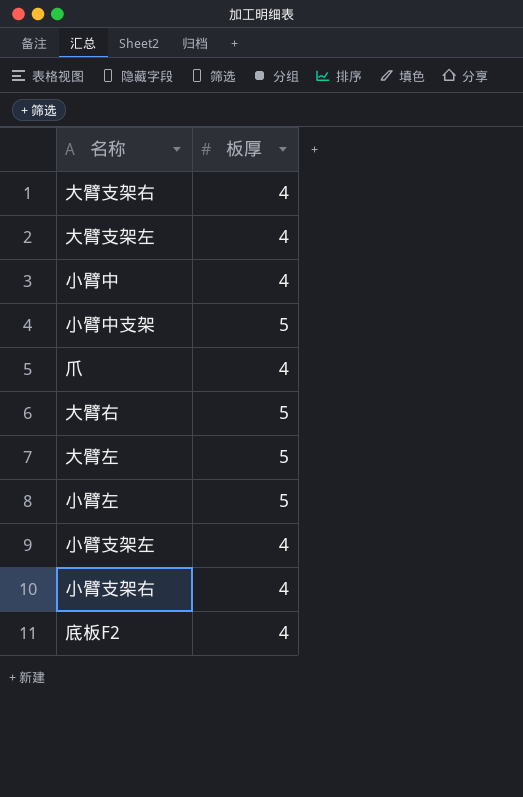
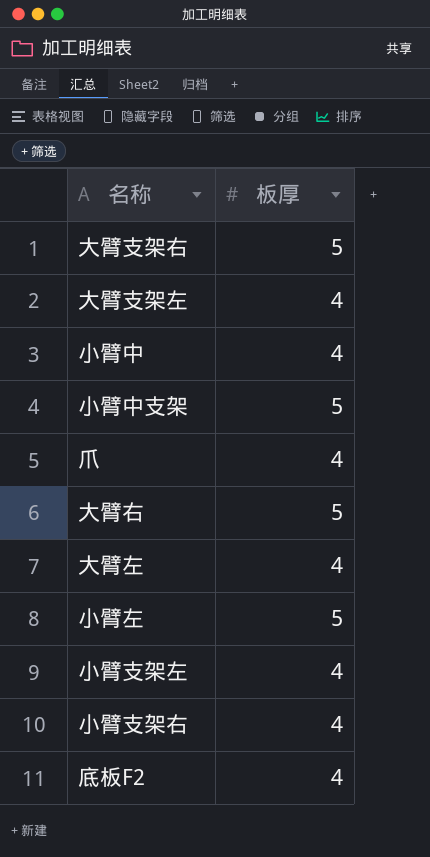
大臂支架右 | 板厚: 4 -> 5
大臂左 | 板厚: 5 -> 4

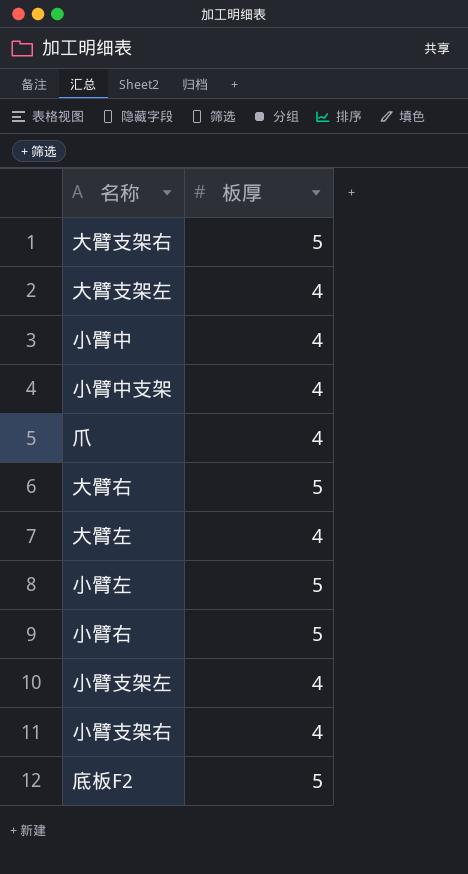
小臂中支架 | 板厚: 5 -> 4
row 小臂右: none -> 5
底板F2 | 板厚: 4 -> 5

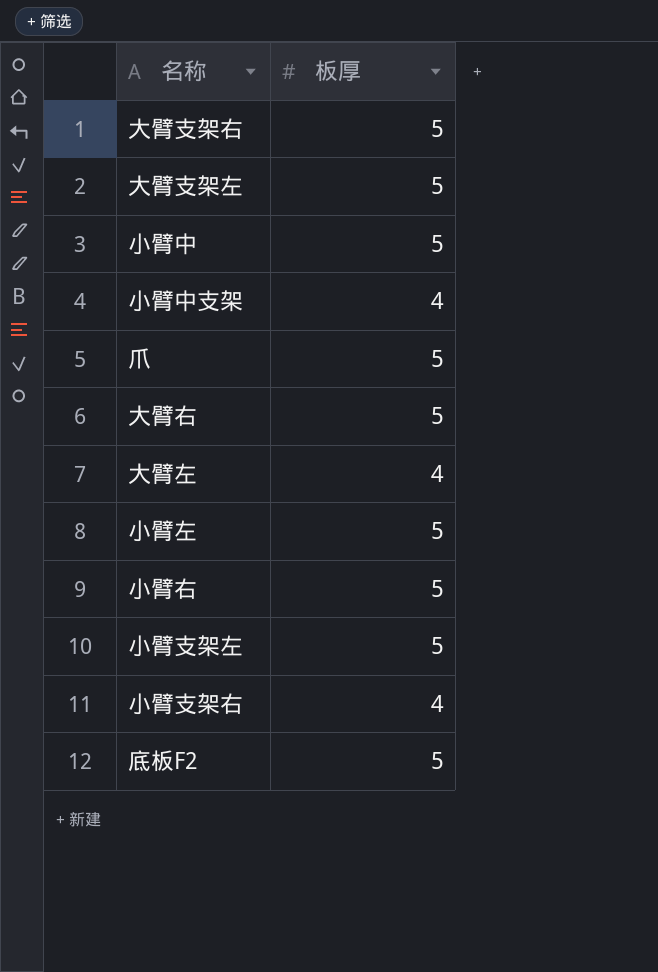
大臂支架左 | 板厚: 4 -> 5
小臂中 | 板厚: 4 -> 5
爪 | 板厚: 4 -> 5
小臂支架左 | 板厚: 4 -> 5

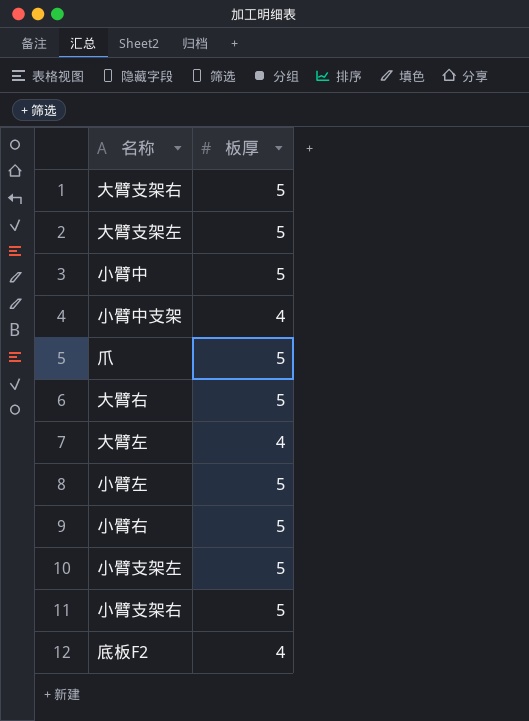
小臂支架右 | 板厚: 4 -> 5
底板F2 | 板厚: 5 -> 4

